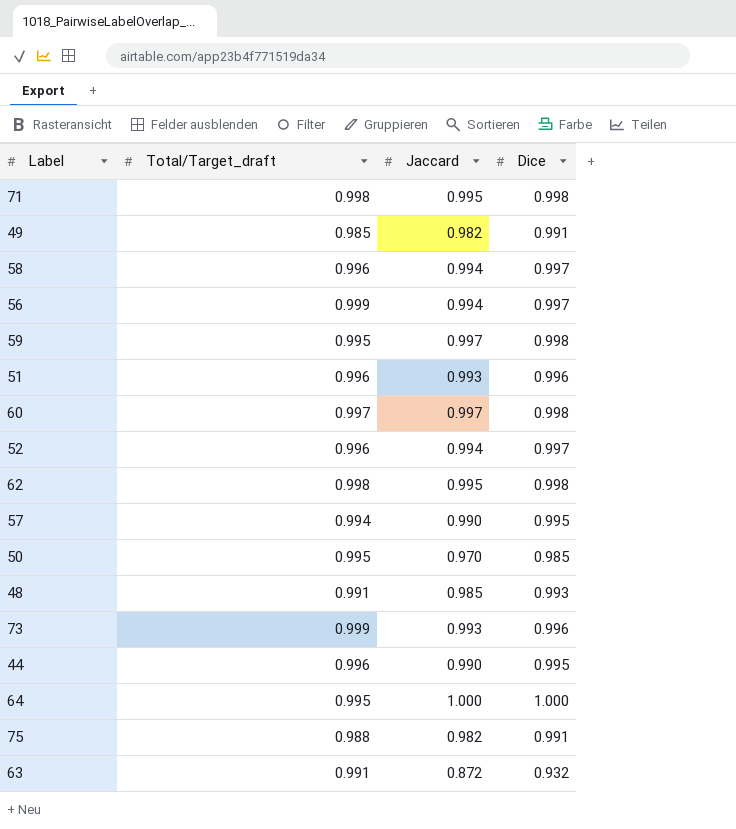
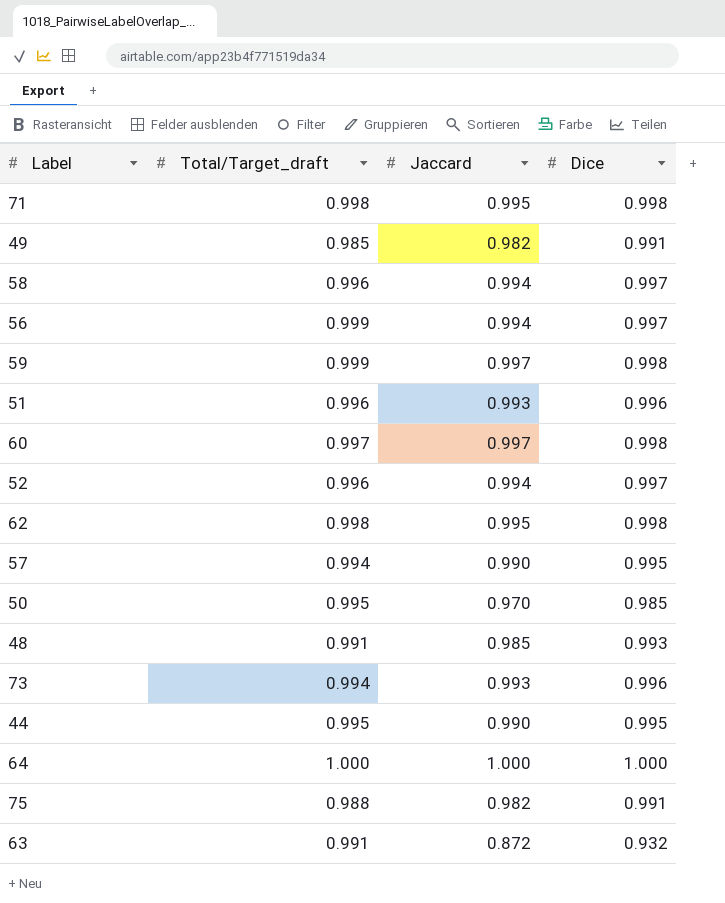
59 | Total/Target_draft: 0.995 -> 0.999
73 | Total/Target_draft: 0.999 -> 0.994
44 | Total/Target_draft: 0.996 -> 0.995
64 | Total/Target_draft: 0.995 -> 1.000

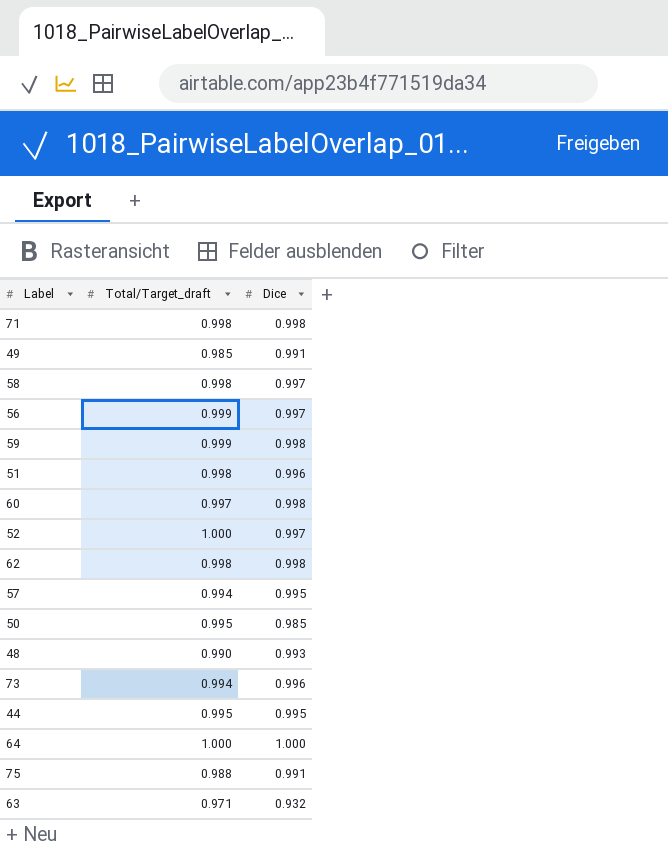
column Jaccard | position: 3 -> none
58 | Total/Target_draft: 0.996 -> 0.998
51 | Total/Target_draft: 0.996 -> 0.998
52 | Total/Target_draft: 0.996 -> 1.000
48 | Total/Target_draft: 0.991 -> 0.990
63 | Total/Target_draft: 0.991 -> 0.971

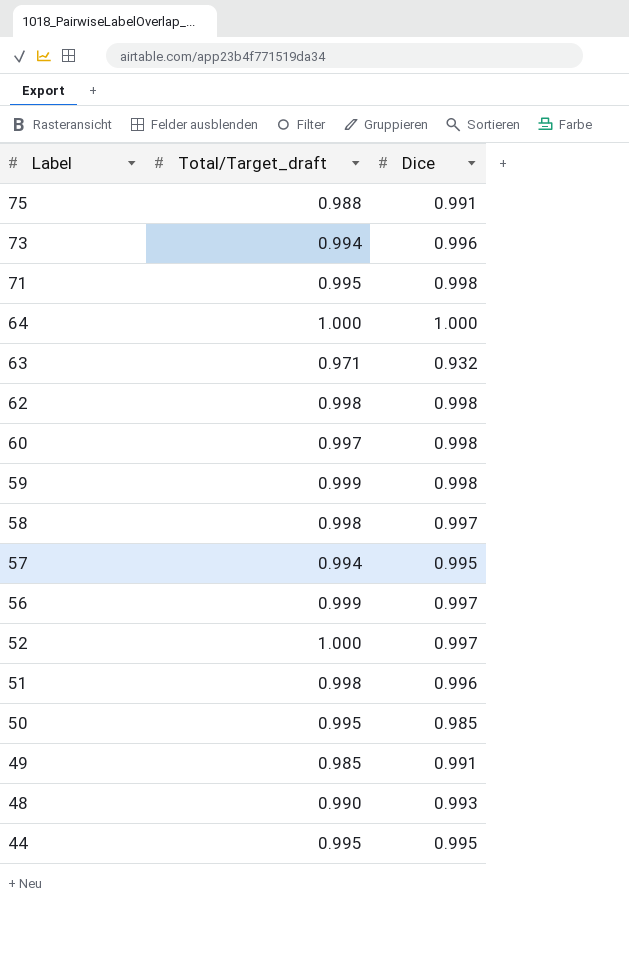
row order: none -> Label descending
71 | Total/Target_draft: 0.998 -> 0.995

